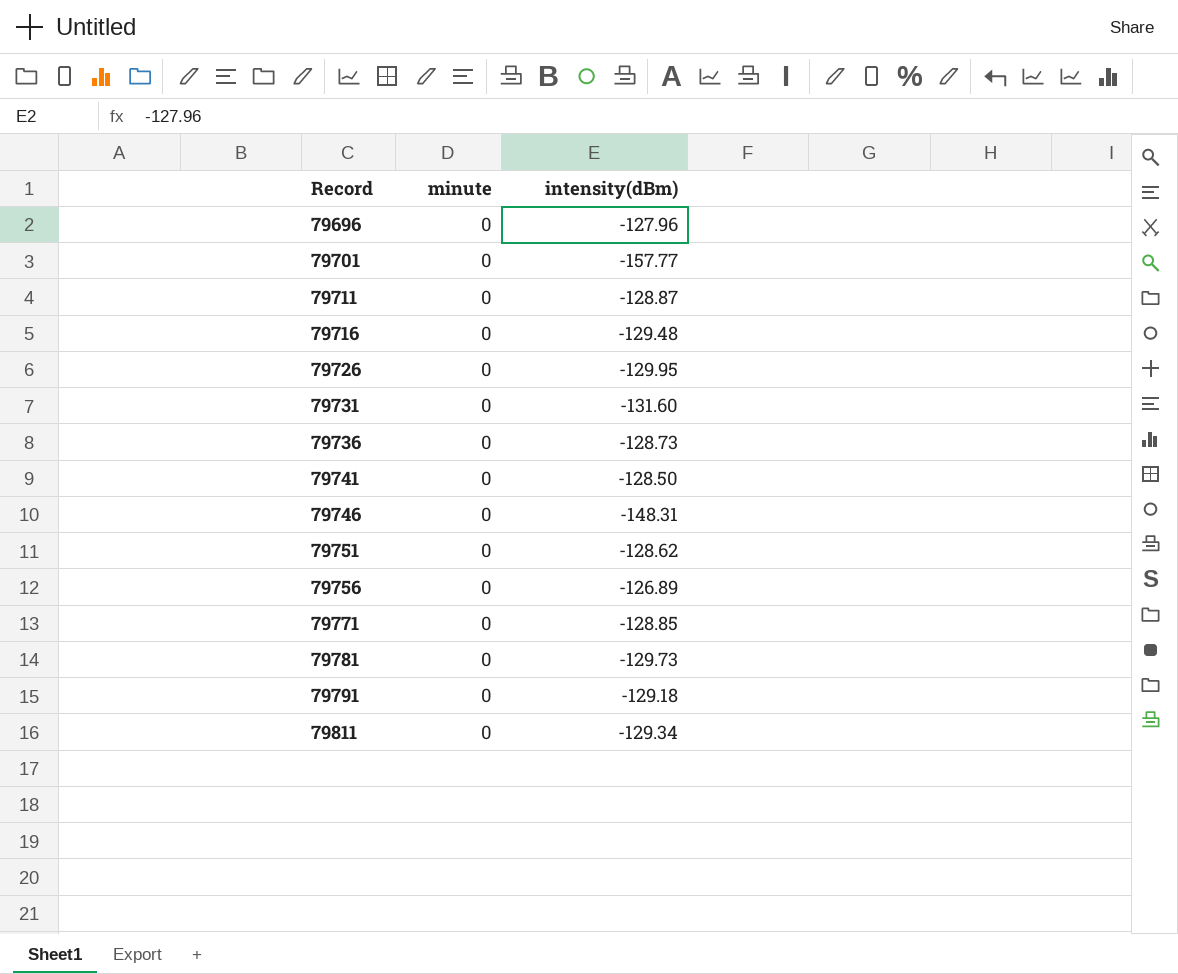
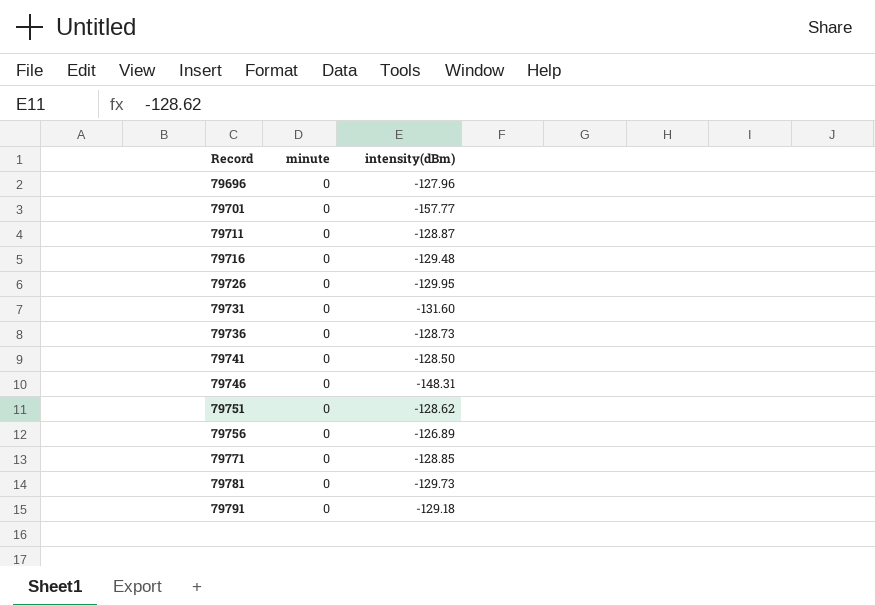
row 79811: 0 | -129.34 -> none

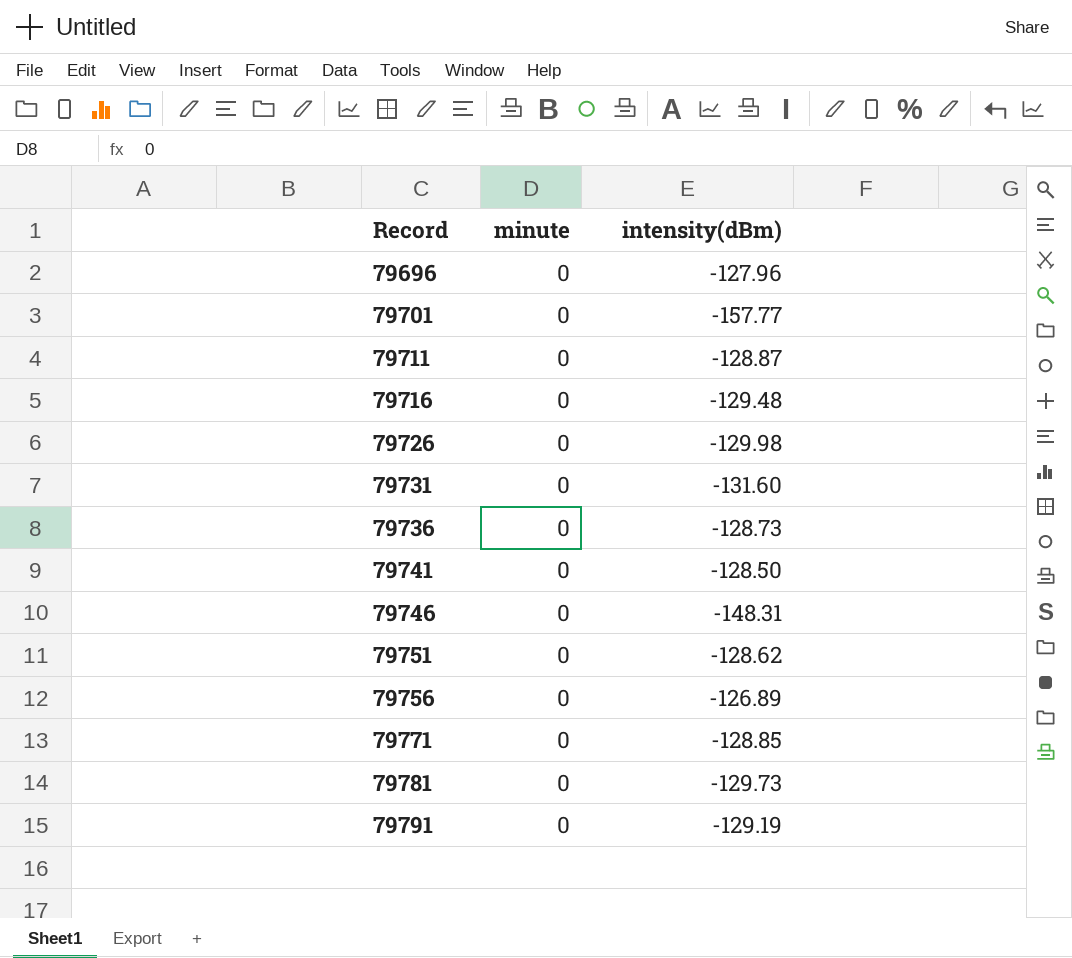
79726 | intensity(dBm): -129.95 -> -129.98
79791 | intensity(dBm): -129.18 -> -129.19

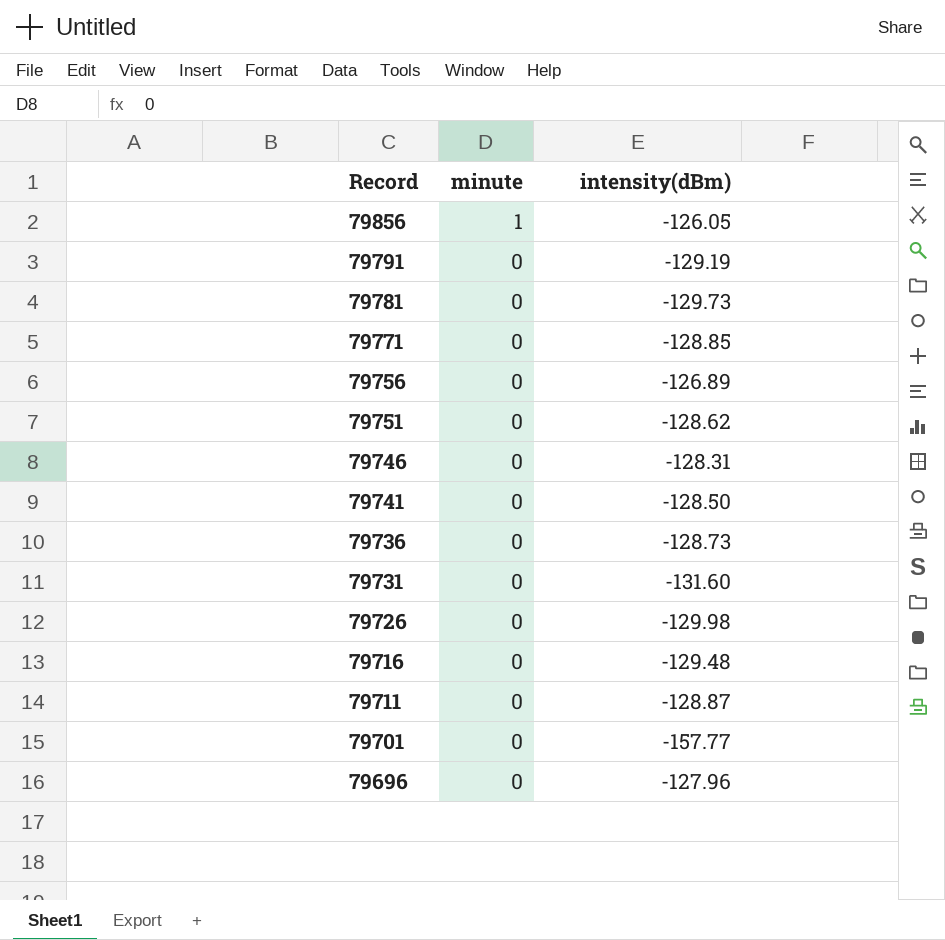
row order: Record ascending -> Record descending
row 79856: none -> 1 | -126.05
79746 | intensity(dBm): -148.31 -> -128.31

